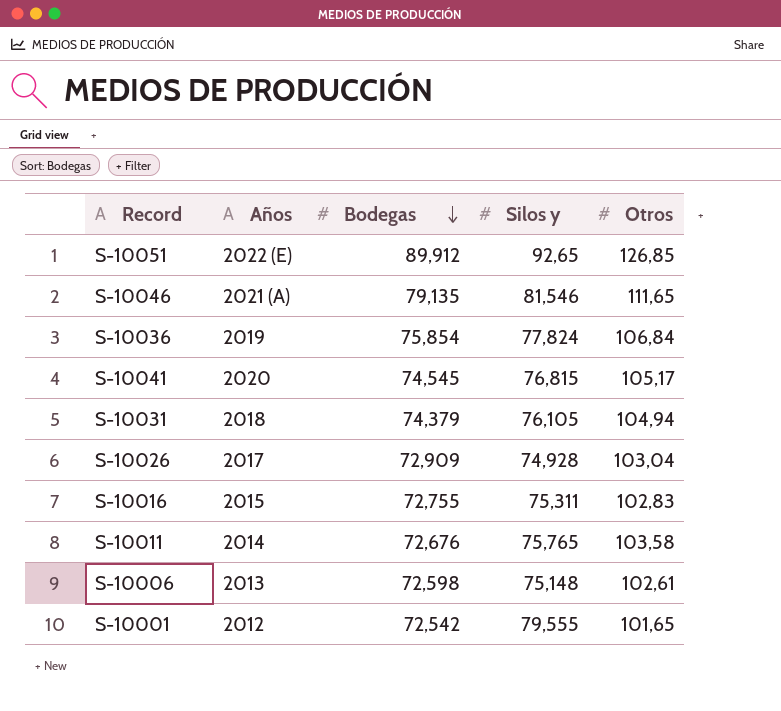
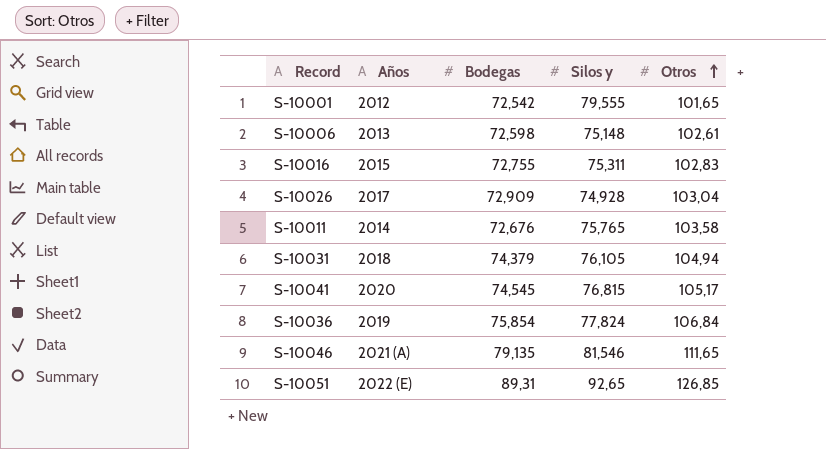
row order: Bodegas descending -> Otros ascending
S-10051 | Bodegas: 89,912 -> 89,31

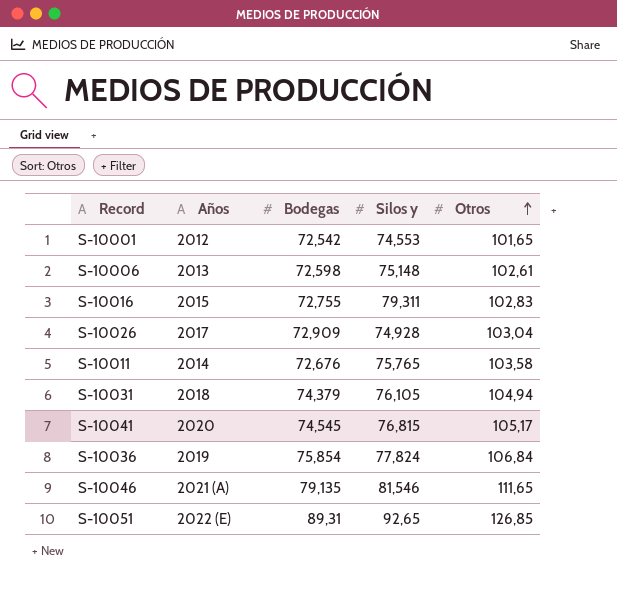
S-10001 | Silos y: 79,555 -> 74,553
S-10016 | Silos y: 75,311 -> 79,311

